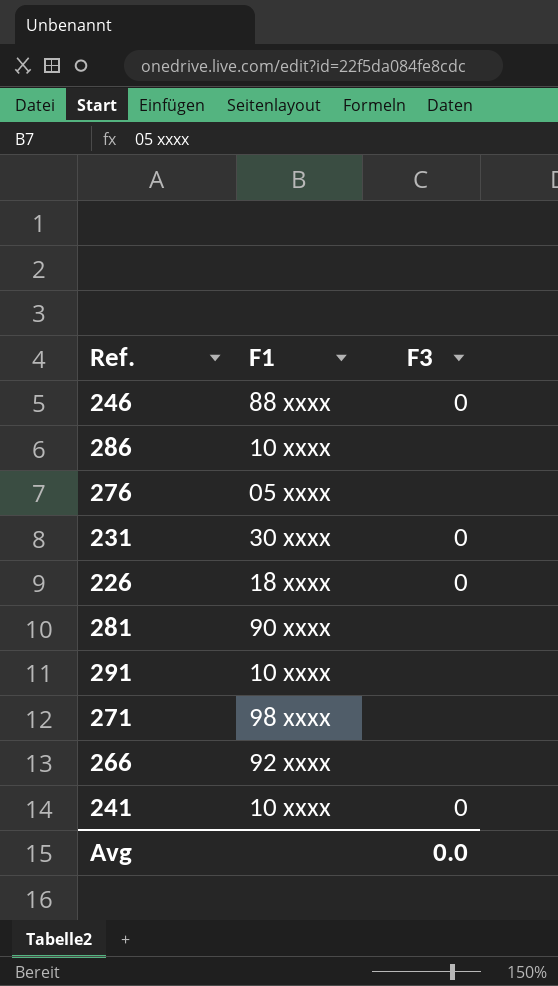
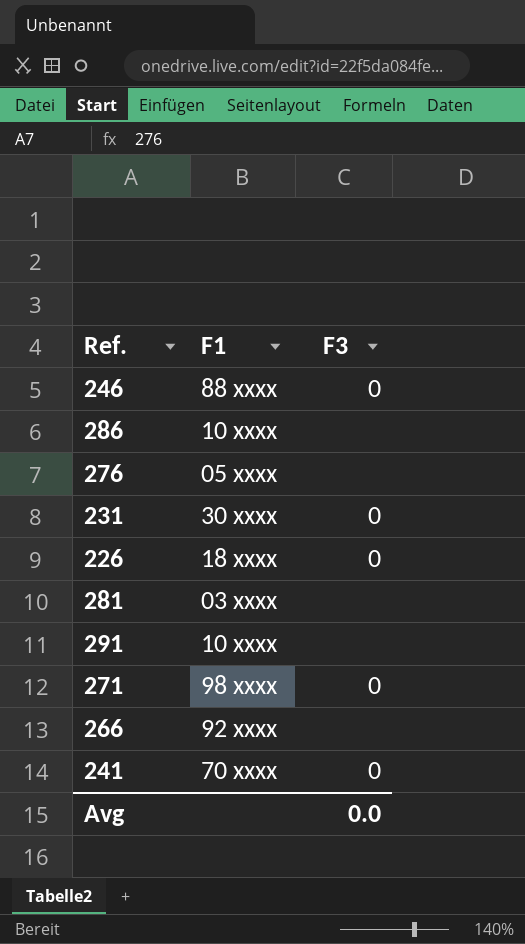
281 | F1: 90 xxxx -> 03 xxxx
271 | F3: none -> 0
241 | F1: 10 xxxx -> 70 xxxx

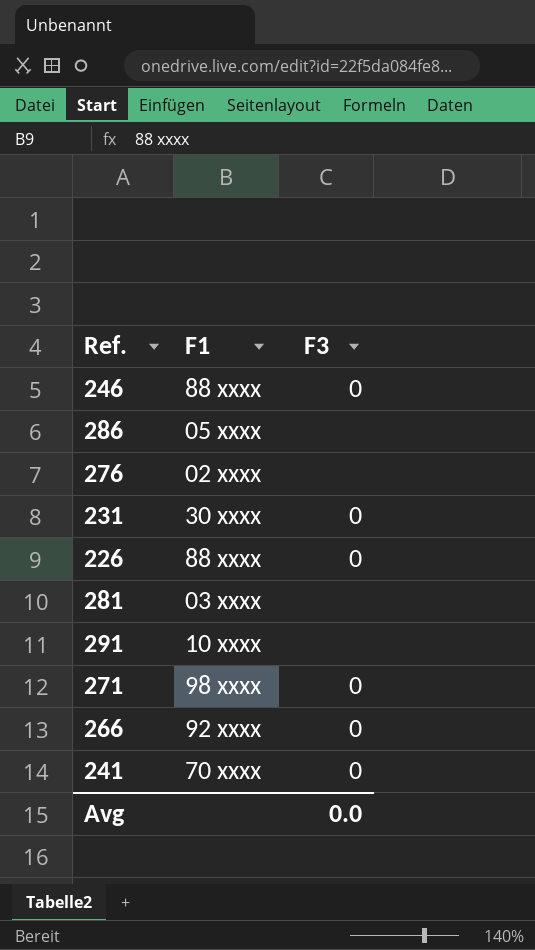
286 | F1: 10 xxxx -> 05 xxxx
276 | F1: 05 xxxx -> 02 xxxx
226 | F1: 18 xxxx -> 88 xxxx
266 | F3: none -> 0

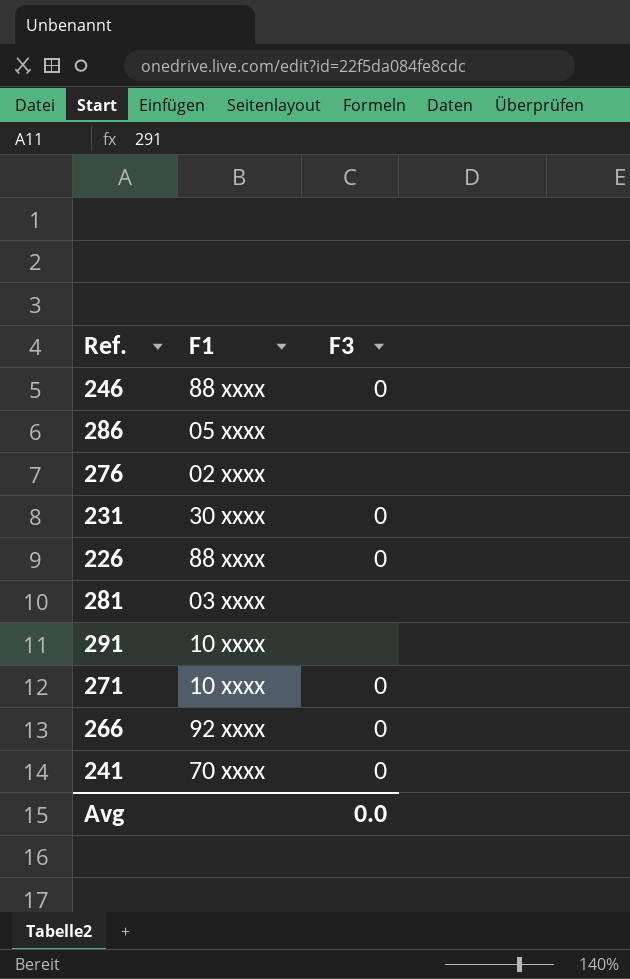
271 | F1: 98 xxxx -> 10 xxxx

